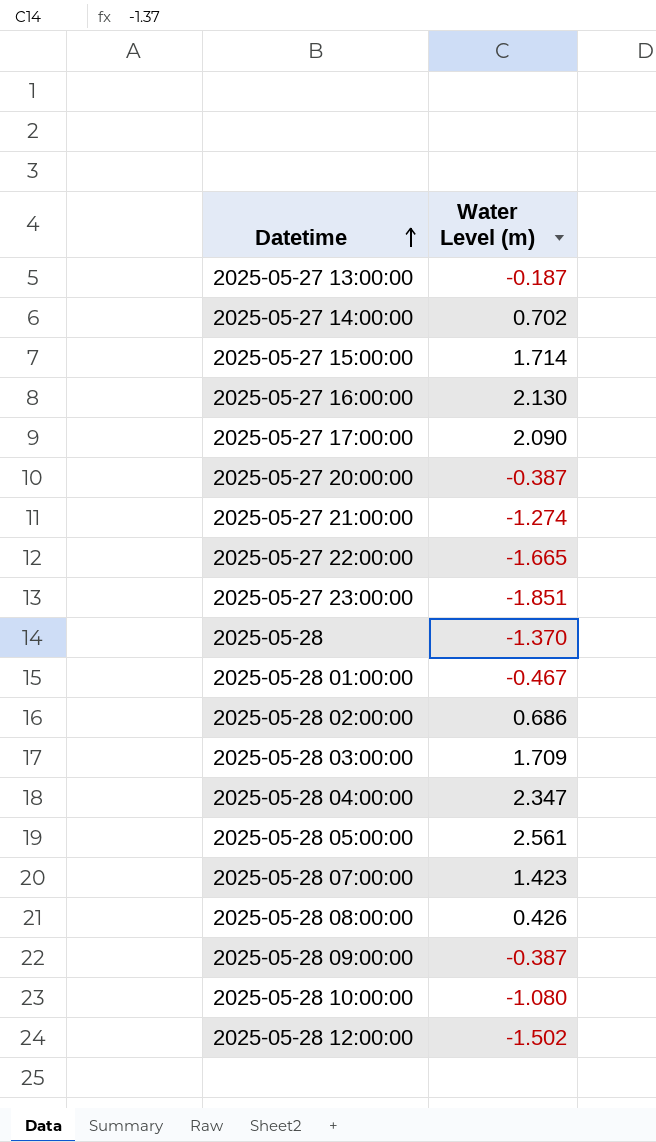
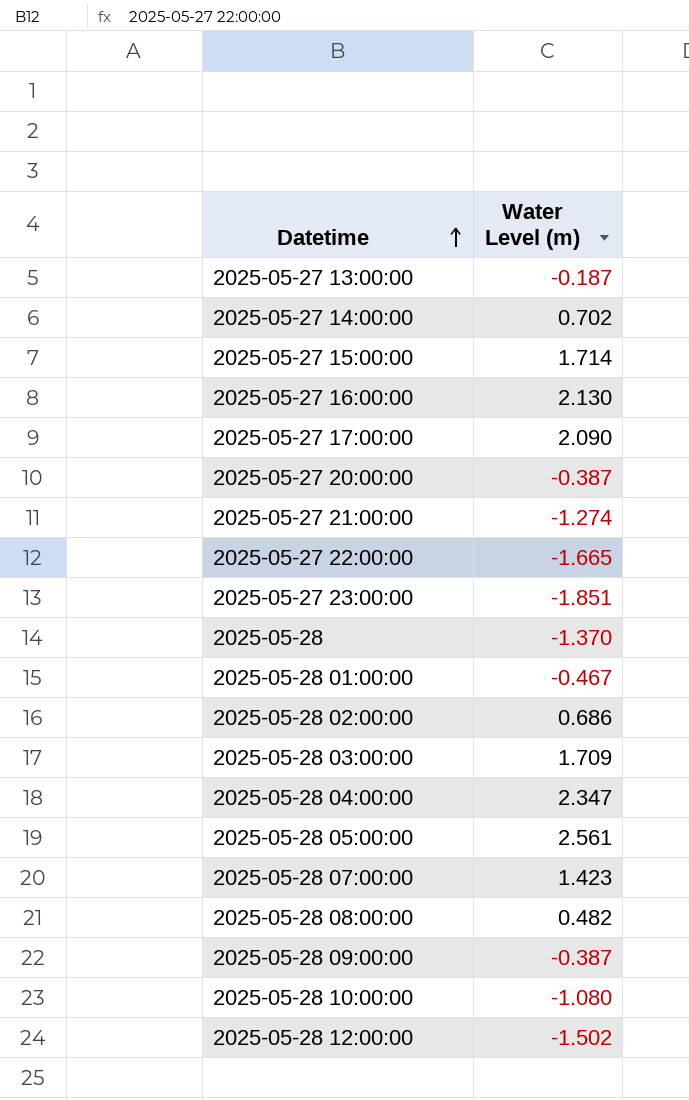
2025-05-28 08:00:00 | Water Level (m): 0.426 -> 0.482

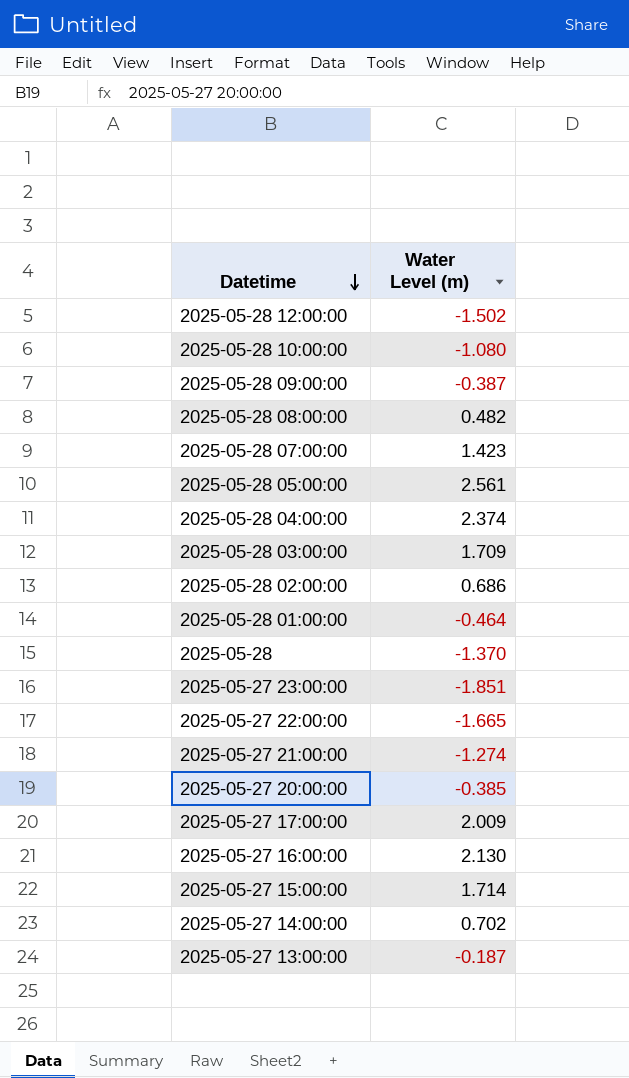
row order: Datetime ascending -> Datetime descending
2025-05-28 04:00:00 | Water Level (m): 2.347 -> 2.374
2025-05-28 01:00:00 | Water Level (m): -0.467 -> -0.464
2025-05-27 20:00:00 | Water Level (m): -0.387 -> -0.385
2025-05-27 17:00:00 | Water Level (m): 2.090 -> 2.009

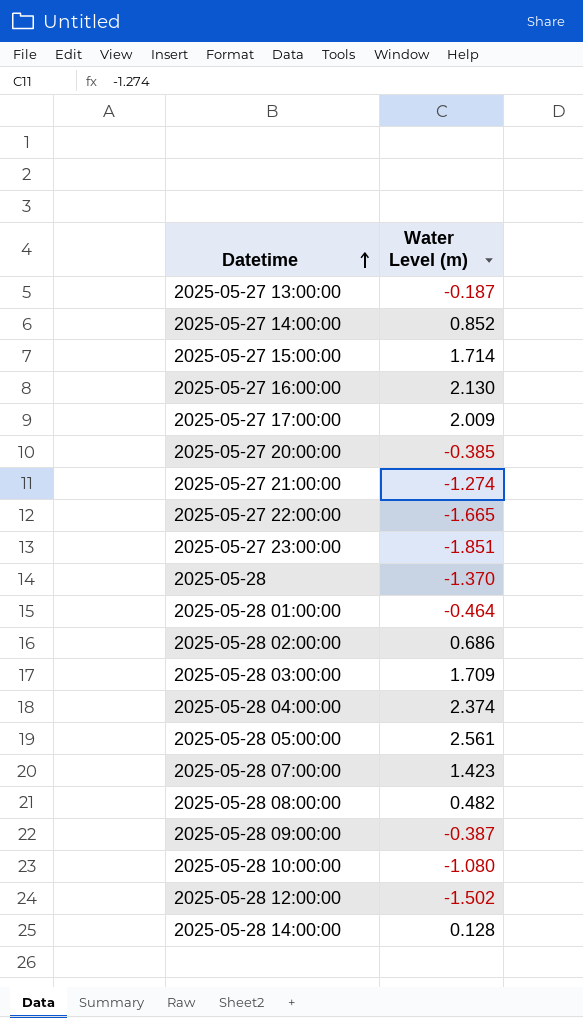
row order: Datetime descending -> Datetime ascending
2025-05-27 14:00:00 | Water Level (m): 0.702 -> 0.852
row 2025-05-28 14:00:00: none -> 0.128

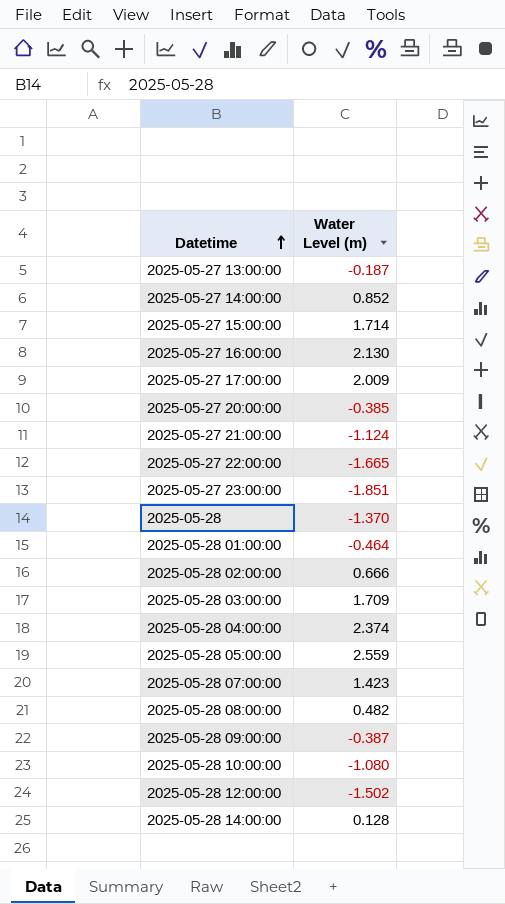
2025-05-27 21:00:00 | Water Level (m): -1.274 -> -1.124
2025-05-28 02:00:00 | Water Level (m): 0.686 -> 0.666
2025-05-28 05:00:00 | Water Level (m): 2.561 -> 2.559

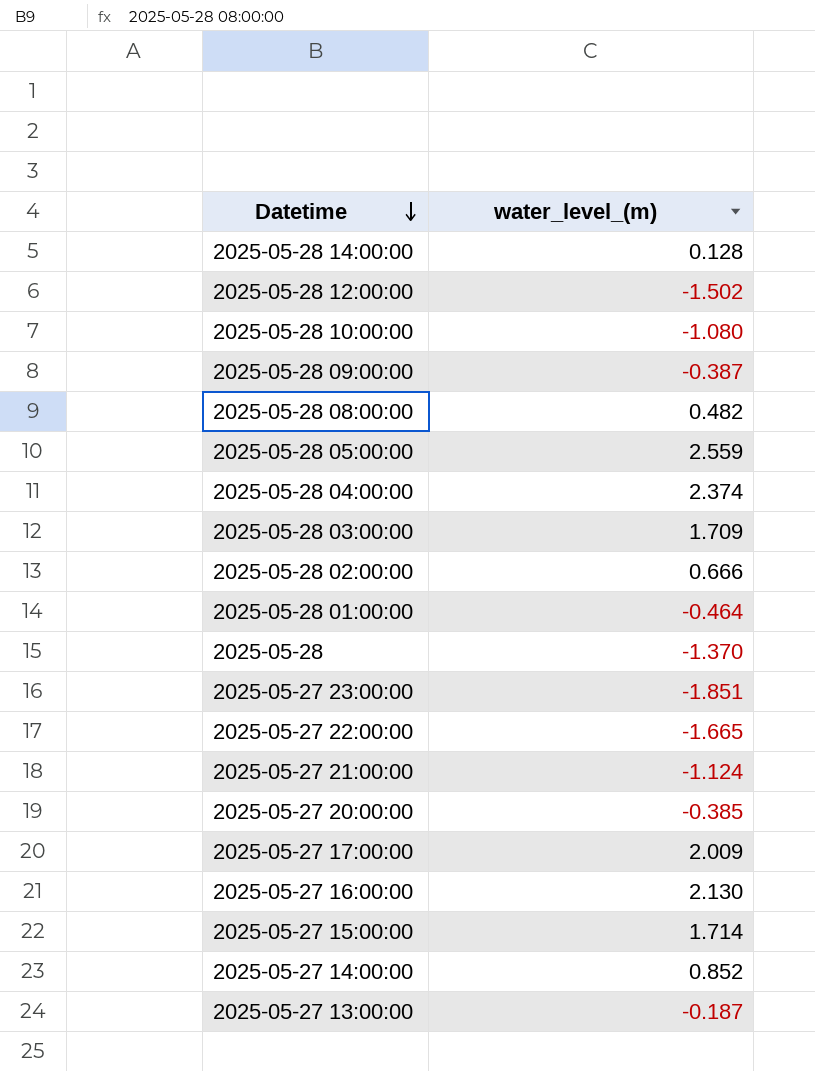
row order: Datetime ascending -> Datetime descending
column name: Water Level (m) -> water_level_(m)
row 2025-05-28 07:00:00: 1.423 -> none

